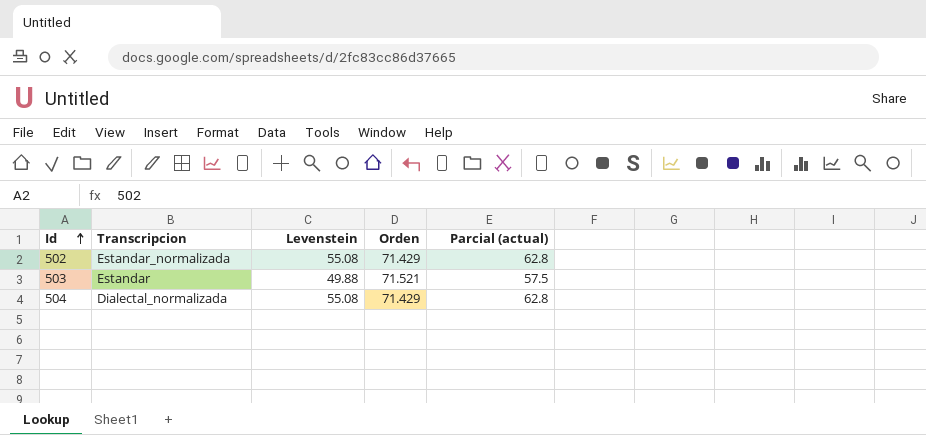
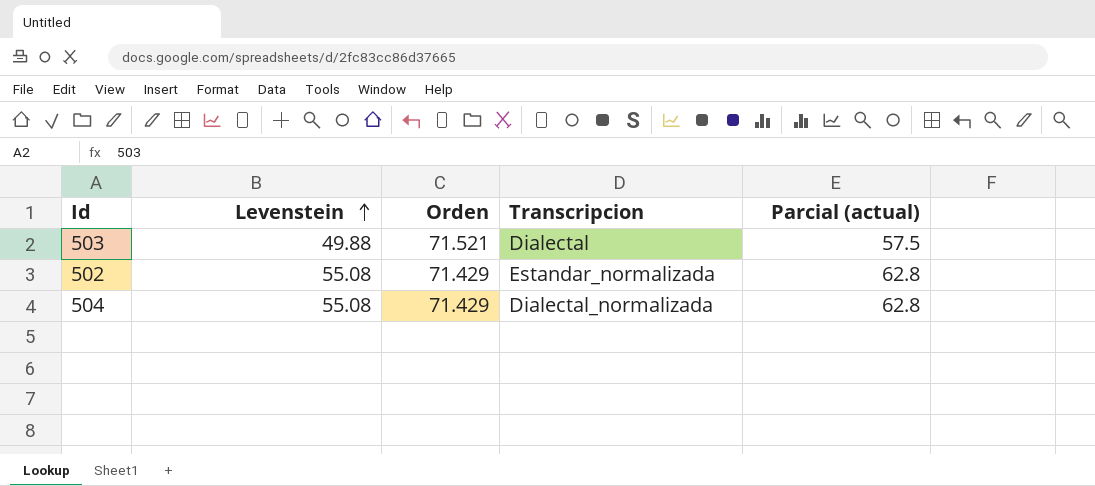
row order: Id ascending -> Levenstein ascending
column Transcripcion | position: 2 -> 4
503 | Transcripcion: Estandar -> Dialectal

